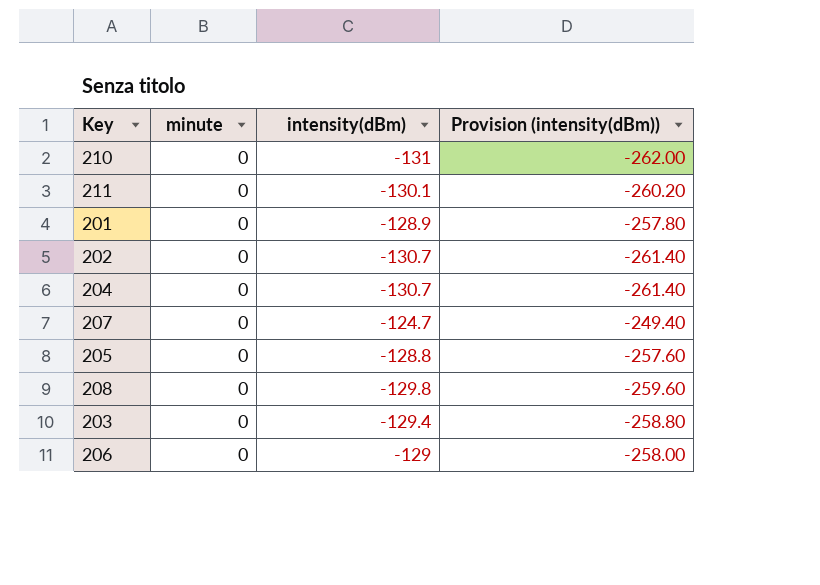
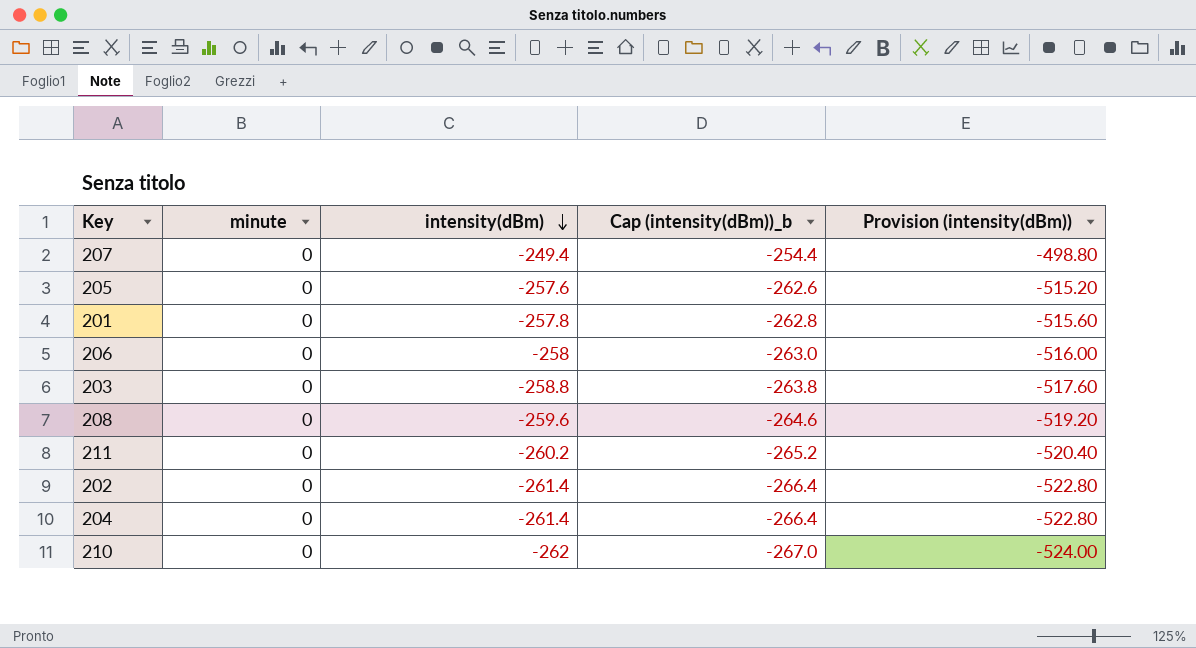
row order: none -> intensity(dBm) descending
column Cap (intensity(dBm))_b | formula: none -> [intensity(dBm)] - 5
207 | intensity(dBm): -124.7 -> -249.4
207 | Provision (intensity(dBm)): -249.40 -> -498.80
205 | intensity(dBm): -128.8 -> -257.6
205 | Provision (intensity(dBm)): -257.60 -> -515.20
201 | intensity(dBm): -128.9 -> -257.8
201 | Provision (intensity(dBm)): -257.80 -> -515.60
206 | intensity(dBm): -129 -> -258
206 | Provision (intensity(dBm)): -258.00 -> -516.00
203 | intensity(dBm): -129.4 -> -258.8
203 | Provision (intensity(dBm)): -258.80 -> -517.60
208 | intensity(dBm): -129.8 -> -259.6
208 | Provision (intensity(dBm)): -259.60 -> -519.20
211 | intensity(dBm): -130.1 -> -260.2
211 | Provision (intensity(dBm)): -260.20 -> -520.40
202 | intensity(dBm): -130.7 -> -261.4
202 | Provision (intensity(dBm)): -261.40 -> -522.80
204 | intensity(dBm): -130.7 -> -261.4
204 | Provision (intensity(dBm)): -261.40 -> -522.80
210 | intensity(dBm): -131 -> -262
210 | Provision (intensity(dBm)): -262.00 -> -524.00

